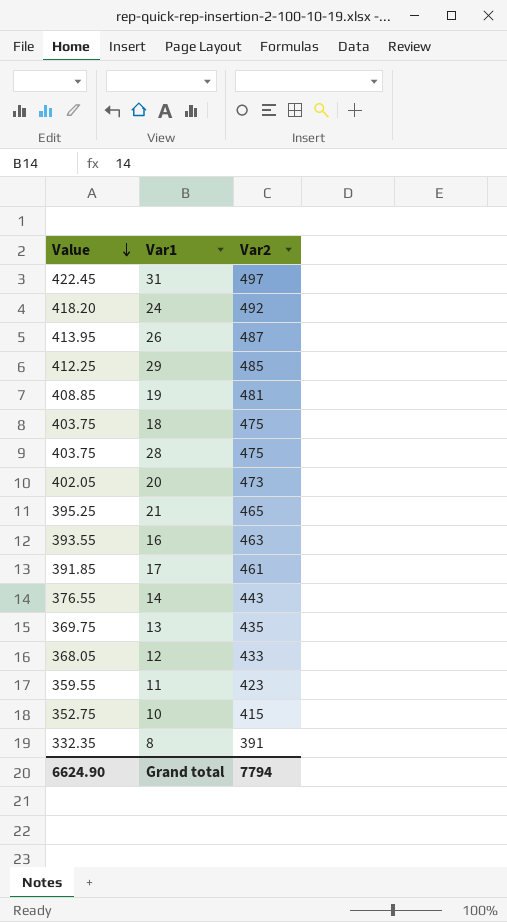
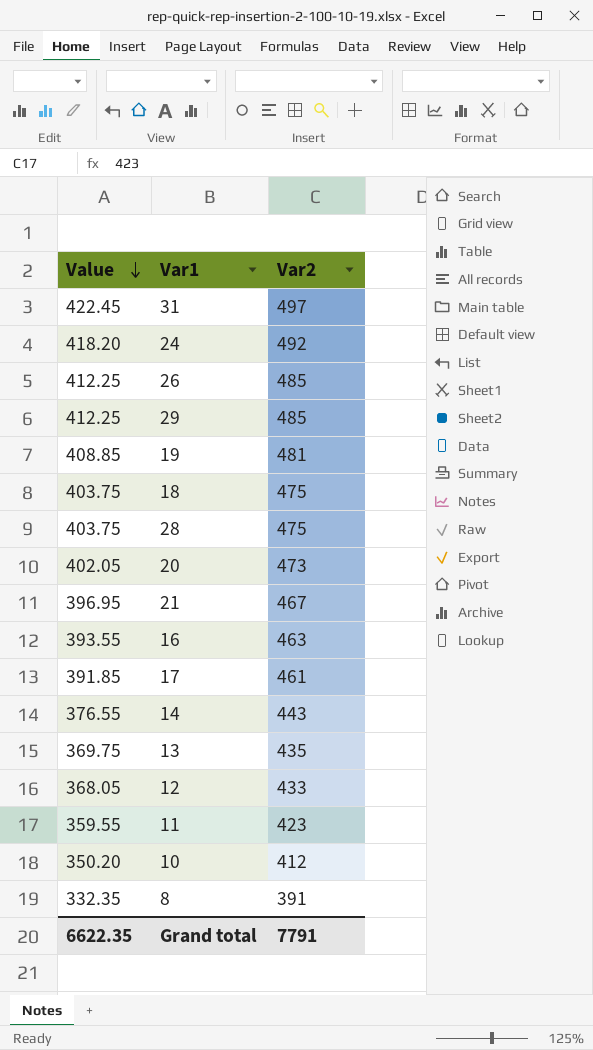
26 | Value: 413.95 -> 412.25
26 | Var2: 487 -> 485
21 | Value: 395.25 -> 396.95
21 | Var2: 465 -> 467
10 | Value: 352.75 -> 350.20
10 | Var2: 415 -> 412
Grand total | Value: 6624.90 -> 6622.35
Grand total | Var2: 7794 -> 7791

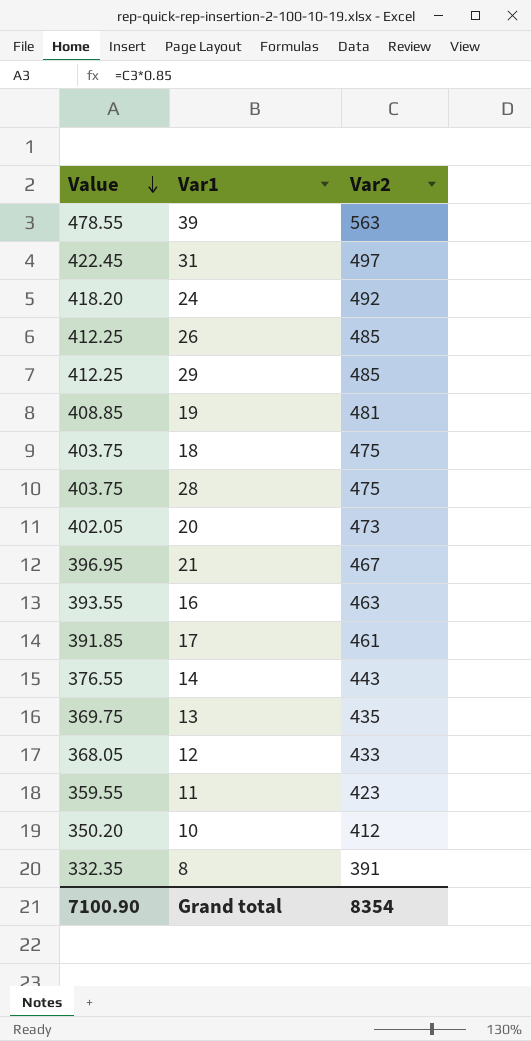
row 39: none -> 478.55 | 563
Grand total | Value: 6622.35 -> 7100.90
Grand total | Var2: 7791 -> 8354

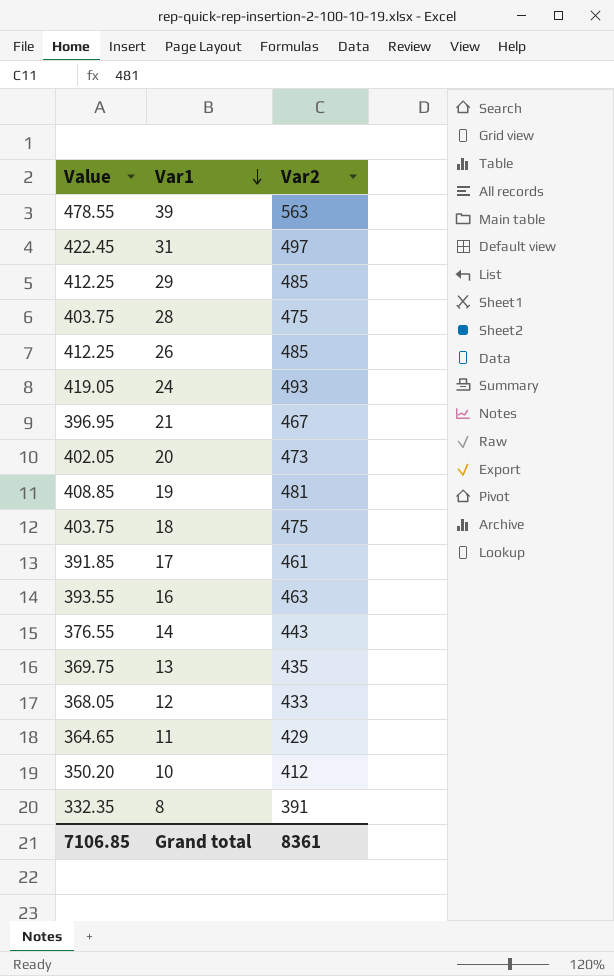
row order: Value descending -> Var1 descending
24 | Value: 418.20 -> 419.05
24 | Var2: 492 -> 493
11 | Value: 359.55 -> 364.65
11 | Var2: 423 -> 429
Grand total | Value: 7100.90 -> 7106.85
Grand total | Var2: 8354 -> 8361

